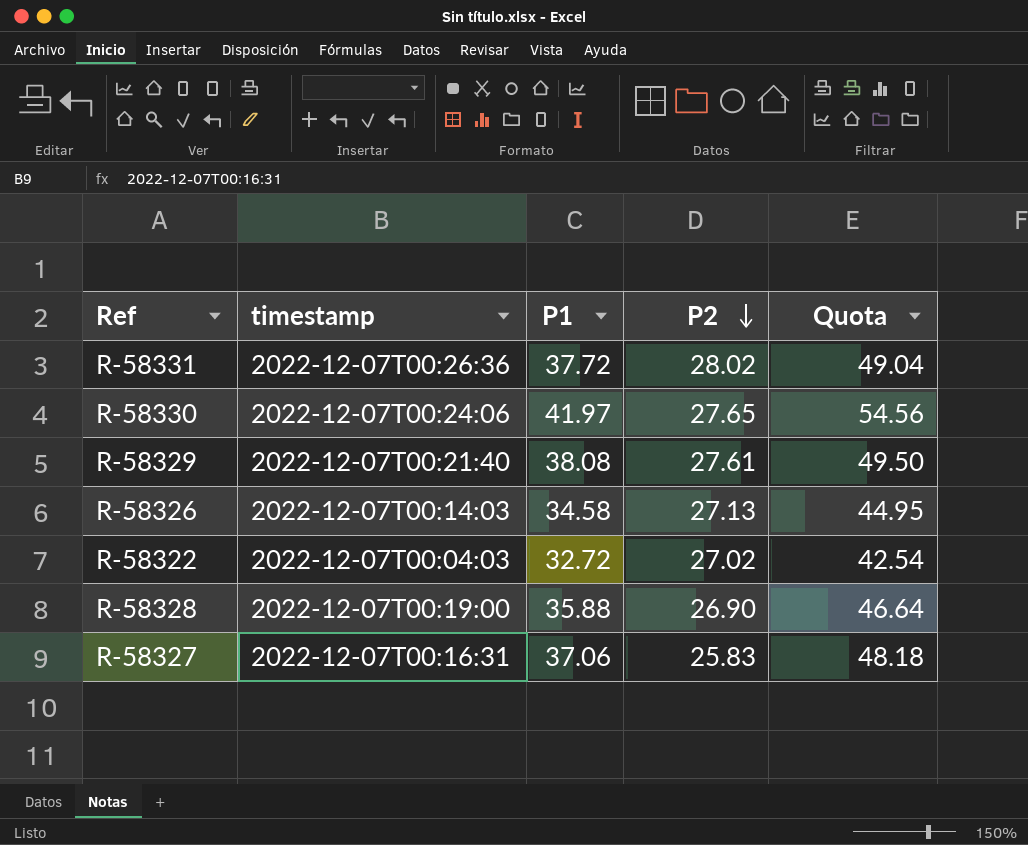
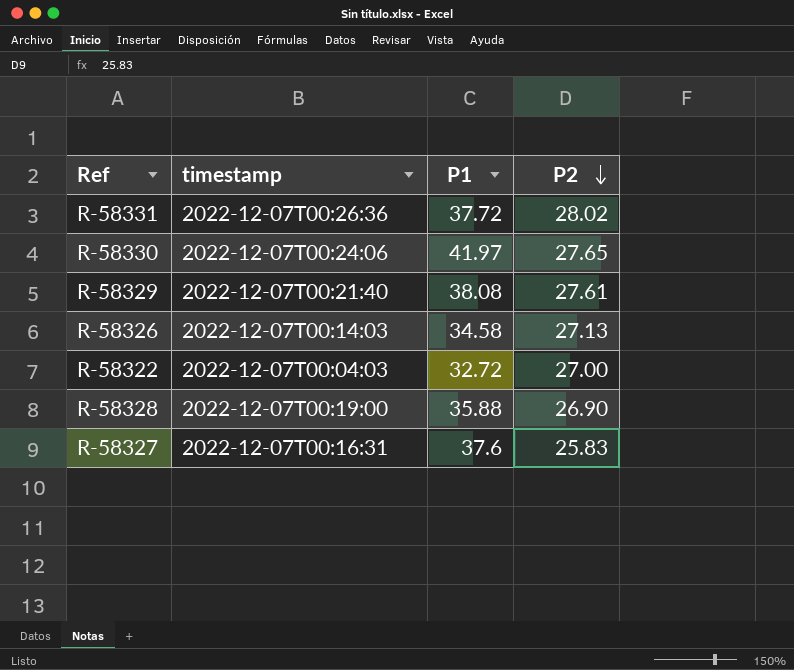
column Quota | formula: [P1] * 1.3 -> none
R-58322 | P2: 27.02 -> 27.00
R-58327 | P1: 37.06 -> 37.6

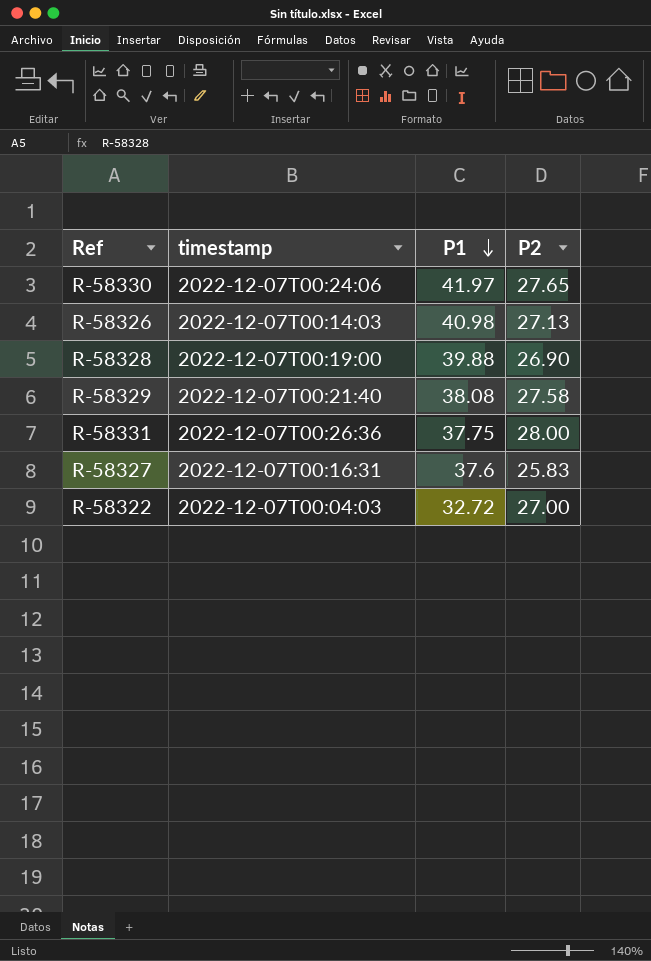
row order: P2 descending -> P1 descending
R-58326 | P1: 34.58 -> 40.98
R-58328 | P1: 35.88 -> 39.88
R-58329 | P2: 27.61 -> 27.58
R-58331 | P1: 37.72 -> 37.75
R-58331 | P2: 28.02 -> 28.00

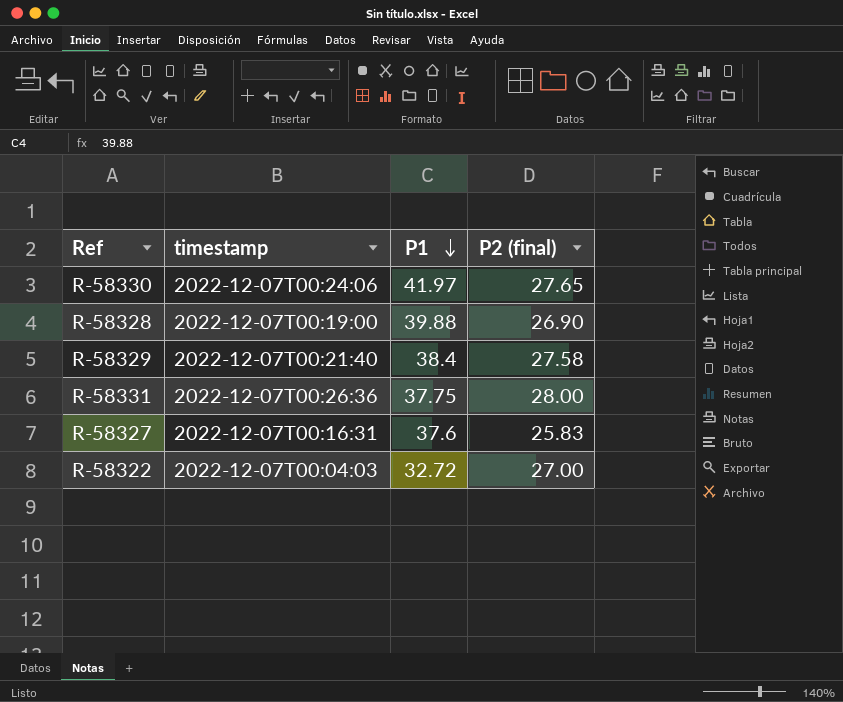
column name: P2 -> P2 (final)
row R-58326: 2022-12-07T00:14:03 | 40.98 | 27.13 -> none
R-58329 | P1: 38.08 -> 38.4

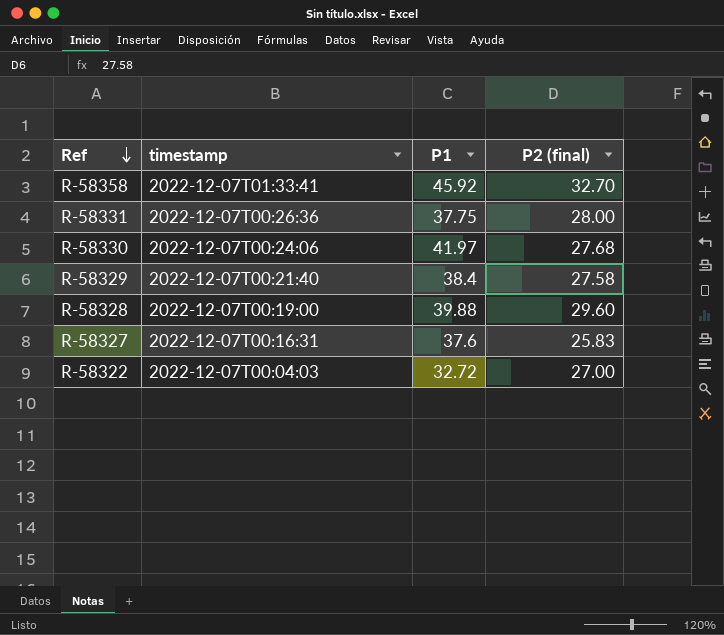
row order: P1 descending -> Ref descending
row R-58358: none -> 2022-12-07T01:33:41 | 45.92 | 32.70
R-58330 | P2 (final): 27.65 -> 27.68
R-58328 | P2 (final): 26.90 -> 29.60

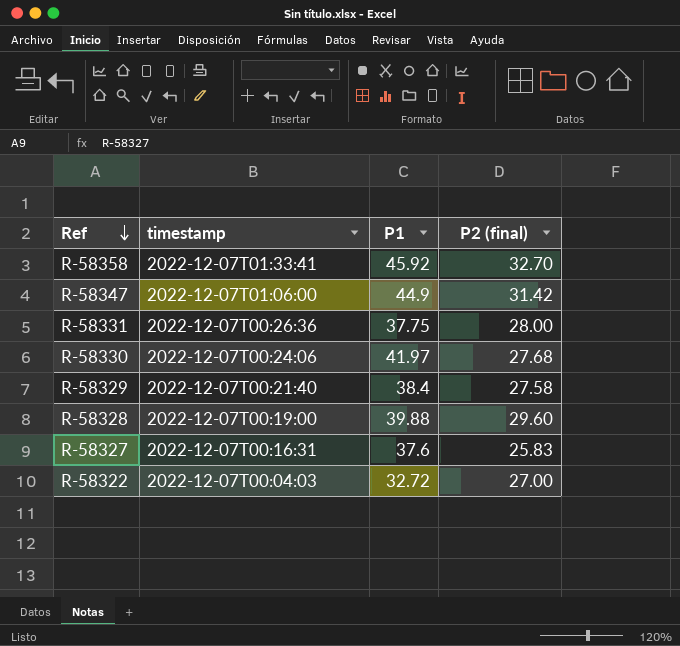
row R-58347: none -> 2022-12-07T01:06:00 | 44.9 | 31.42

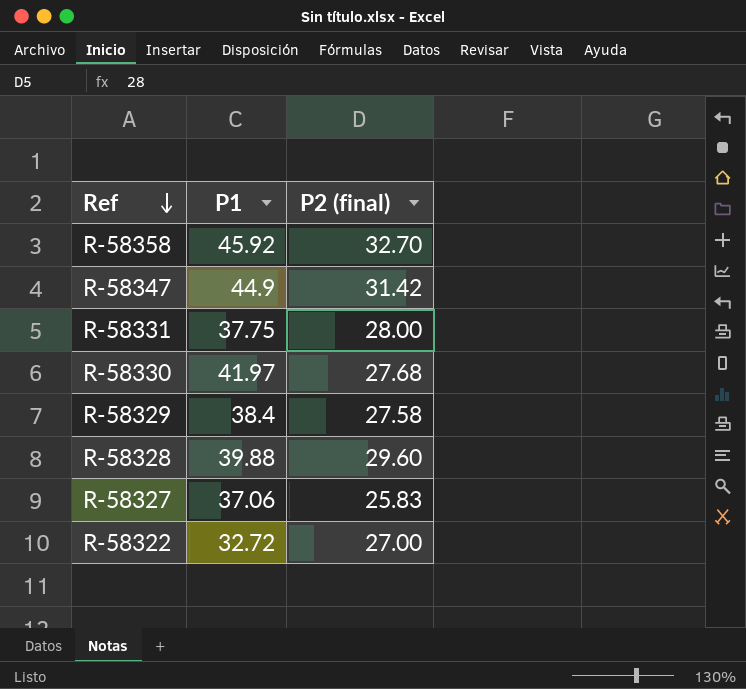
column timestamp | position: 2 -> none
R-58327 | P1: 37.6 -> 37.06

